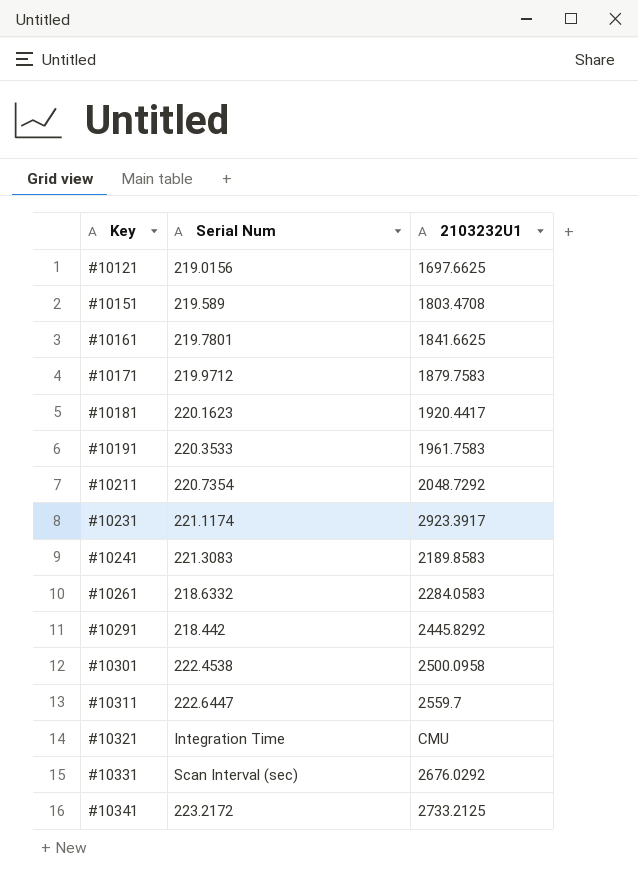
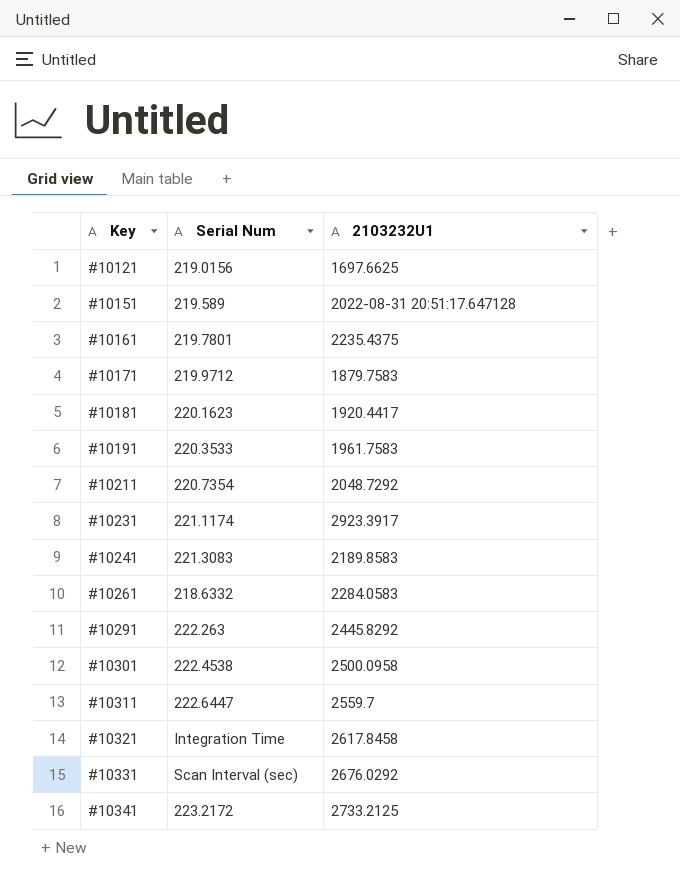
#10151 | 2103232U1: 1803.4708 -> 2022-08-31 20:51:17.647128
#10161 | 2103232U1: 1841.6625 -> 2235.4375
#10291 | Serial Num: 218.442 -> 222.263
#10321 | 2103232U1: CMU -> 2617.8458

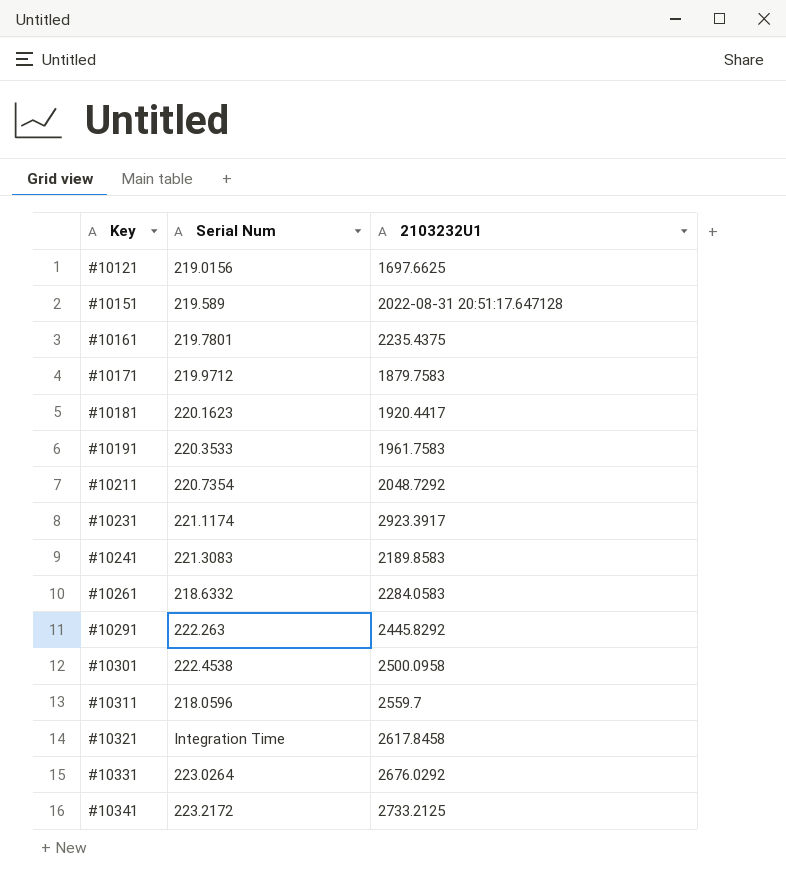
#10311 | Serial Num: 222.6447 -> 218.0596
#10331 | Serial Num: Scan Interval (sec) -> 223.0264

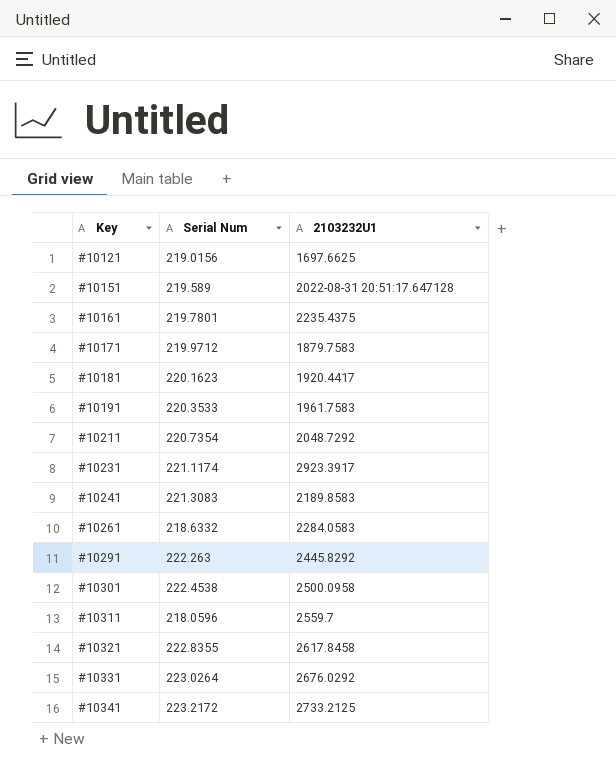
#10321 | Serial Num: Integration Time -> 222.8355

